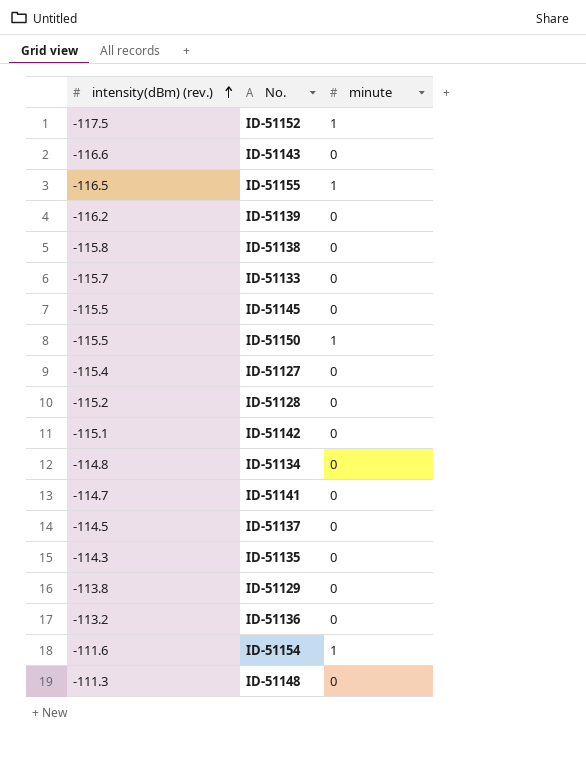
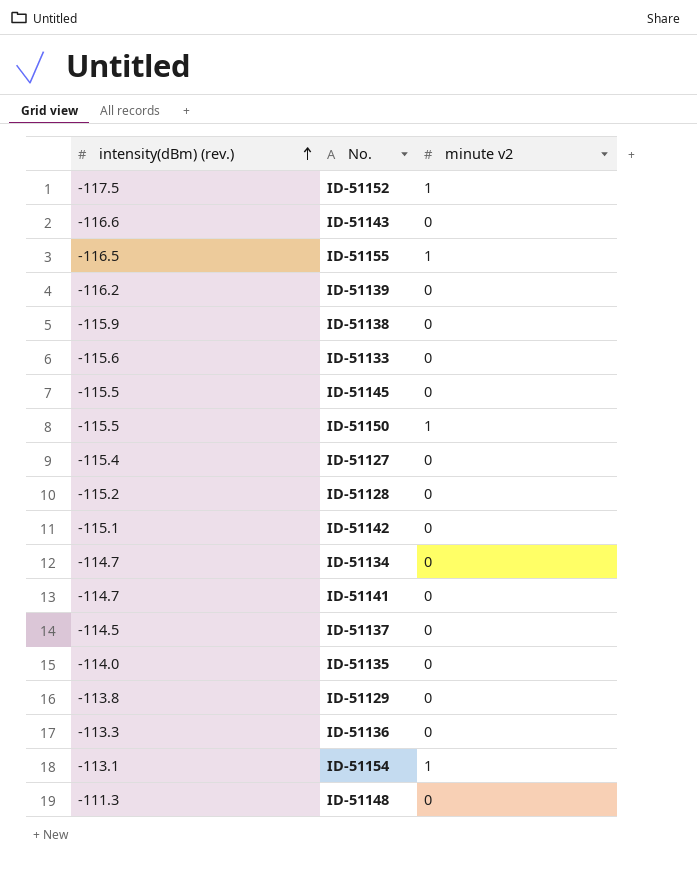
column name: minute -> minute v2
ID-51138 | intensity(dBm) (rev.): -115.8 -> -115.9
ID-51133 | intensity(dBm) (rev.): -115.7 -> -115.6
ID-51134 | intensity(dBm) (rev.): -114.8 -> -114.7
ID-51135 | intensity(dBm) (rev.): -114.3 -> -114.0
ID-51136 | intensity(dBm) (rev.): -113.2 -> -113.3
ID-51154 | intensity(dBm) (rev.): -111.6 -> -113.1

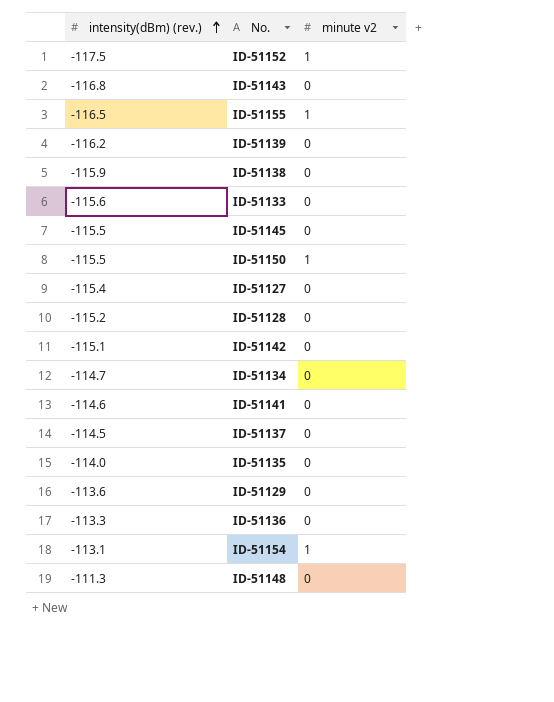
ID-51143 | intensity(dBm) (rev.): -116.6 -> -116.8
ID-51141 | intensity(dBm) (rev.): -114.7 -> -114.6
ID-51129 | intensity(dBm) (rev.): -113.8 -> -113.6

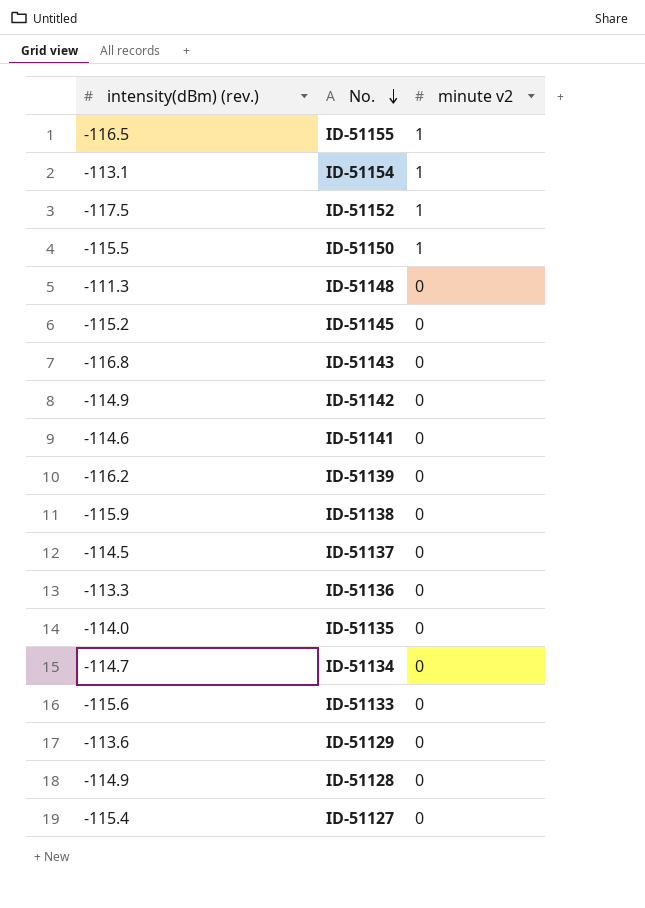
row order: intensity(dBm) (rev.) ascending -> No. descending
ID-51145 | intensity(dBm) (rev.): -115.5 -> -115.2
ID-51142 | intensity(dBm) (rev.): -115.1 -> -114.9
ID-51128 | intensity(dBm) (rev.): -115.2 -> -114.9

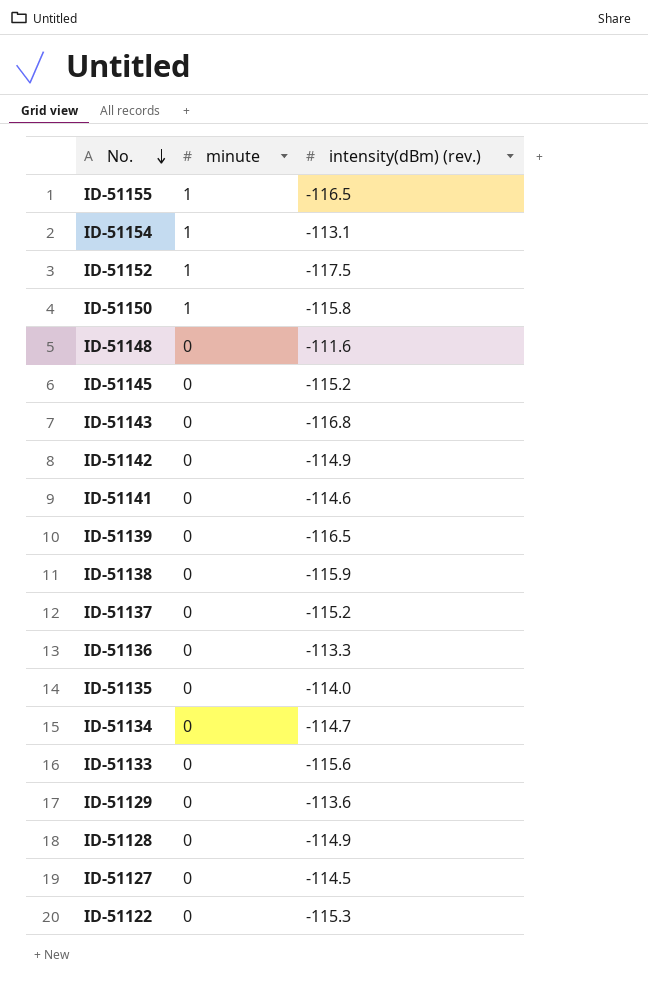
column name: minute v2 -> minute
column intensity(dBm) (rev.) | position: 1 -> 3
ID-51150 | intensity(dBm) (rev.): -115.5 -> -115.8
ID-51148 | intensity(dBm) (rev.): -111.3 -> -111.6
ID-51139 | intensity(dBm) (rev.): -116.2 -> -116.5
ID-51137 | intensity(dBm) (rev.): -114.5 -> -115.2
ID-51127 | intensity(dBm) (rev.): -115.4 -> -114.5
row ID-51122: none -> 0 | -115.3

